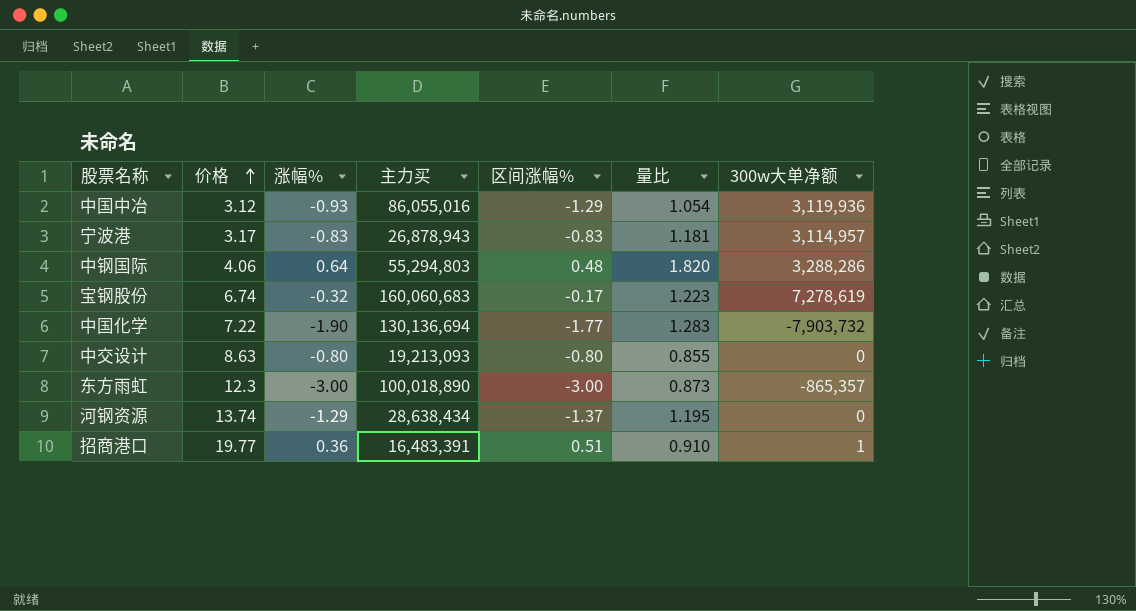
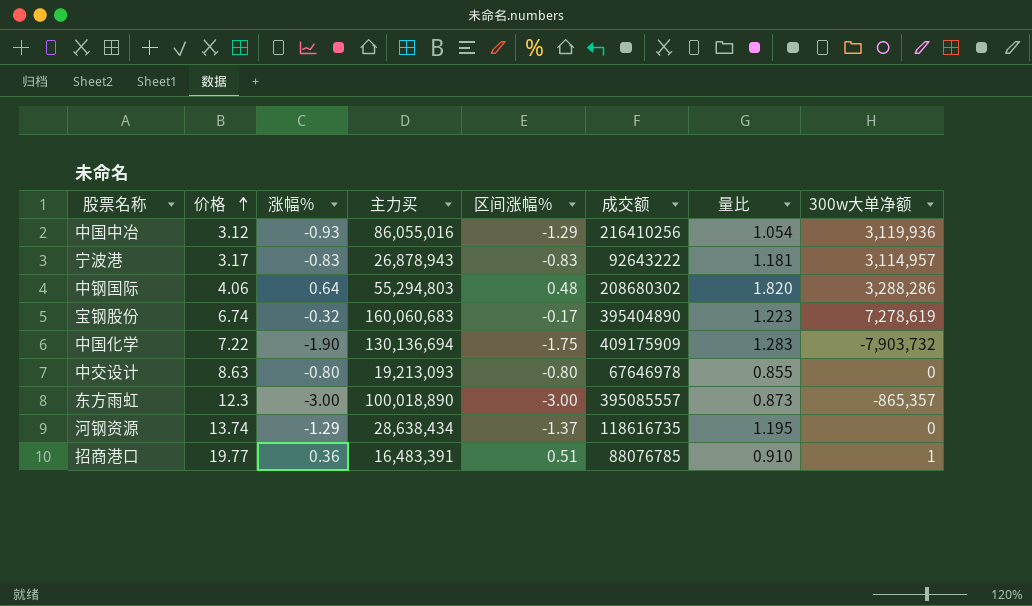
column 成交额 | position: none -> 6
中国化学 | 区间涨幅%: -1.77 -> -1.75

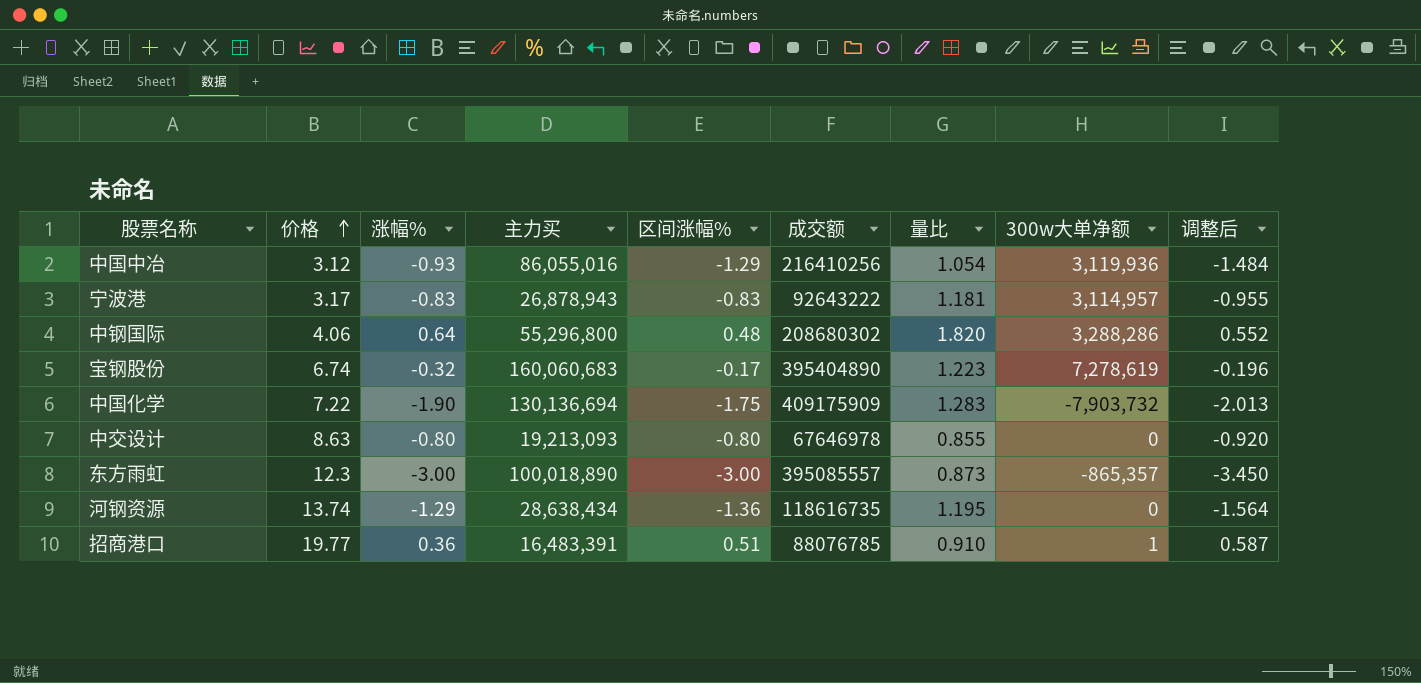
column 调整后 | formula: none -> [区间涨幅%] * 1.15
中钢国际 | 主力买: 55,294,803 -> 55,296,800
河钢资源 | 区间涨幅%: -1.37 -> -1.36

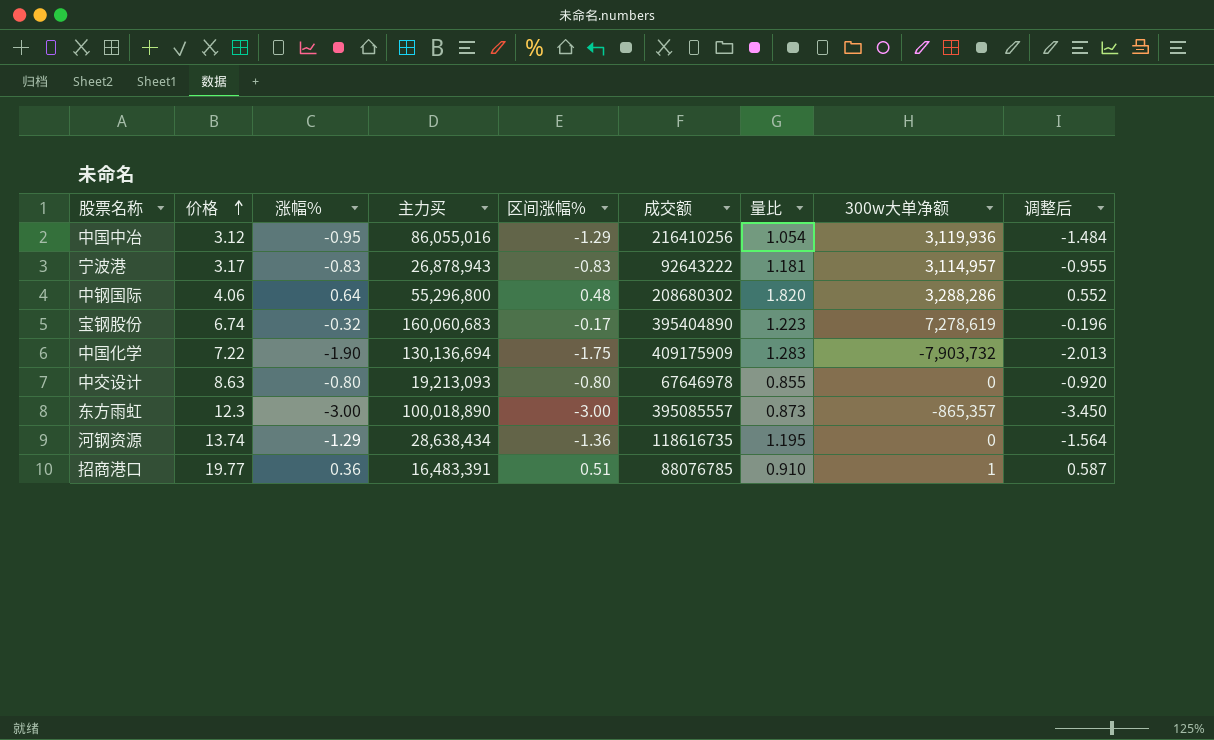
中国中冶 | 涨幅%: -0.93 -> -0.95

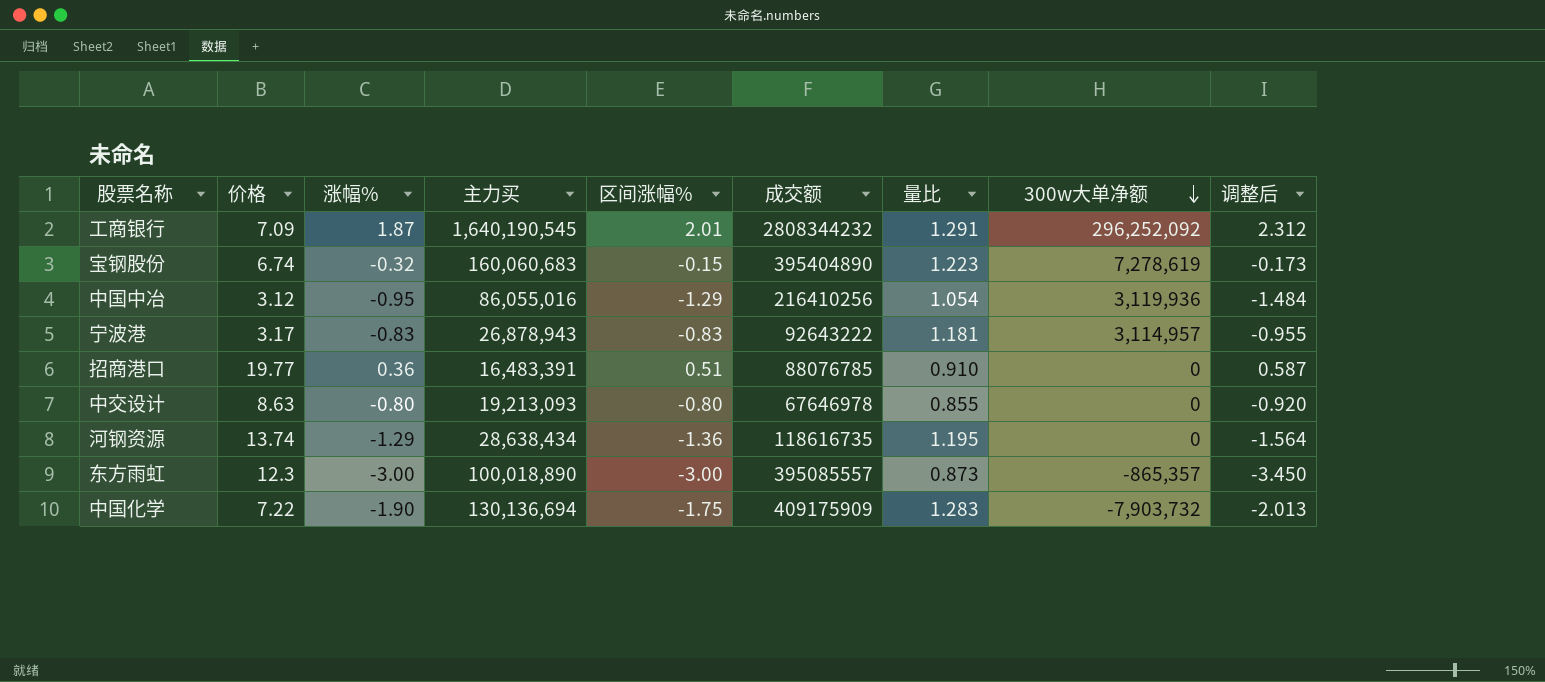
row order: 价格 ascending -> 300w大单净额 descending
row 中钢国际: 4.06 | 0.64 | 55,296,800 | 0.48 | 208680302 | 1.820 | 3,288,286 | 0.552 -> none
row 工商银行: none -> 7.09 | 1.87 | 1,640,190,545 | 2.01 | 2808344232 | 1.291 | 296,252,092 | 2.312
宝钢股份 | 区间涨幅%: -0.17 -> -0.15
宝钢股份 | 调整后: -0.196 -> -0.173
招商港口 | 300w大单净额: 1 -> 0

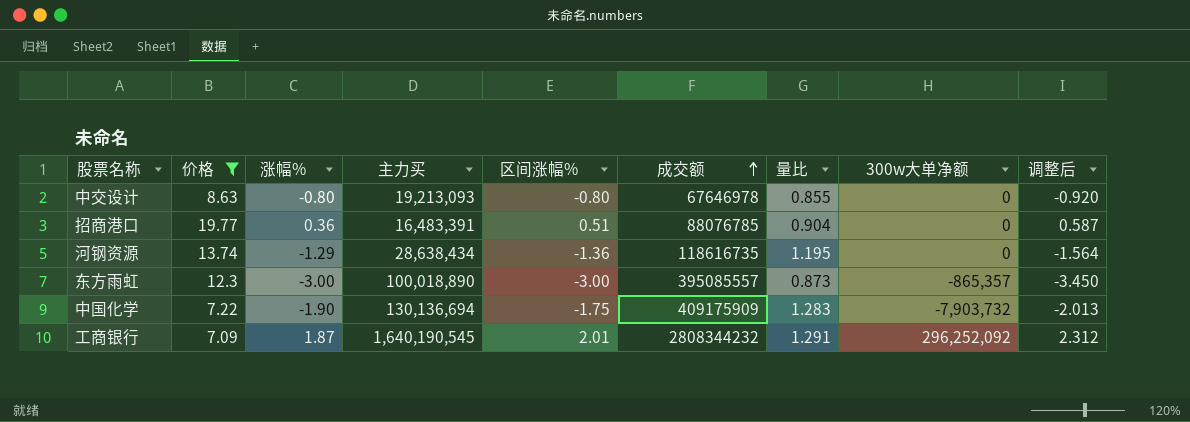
filter: none -> 价格 >= 7.09
row order: 300w大单净额 descending -> 成交额 ascending
招商港口 | 量比: 0.910 -> 0.904

